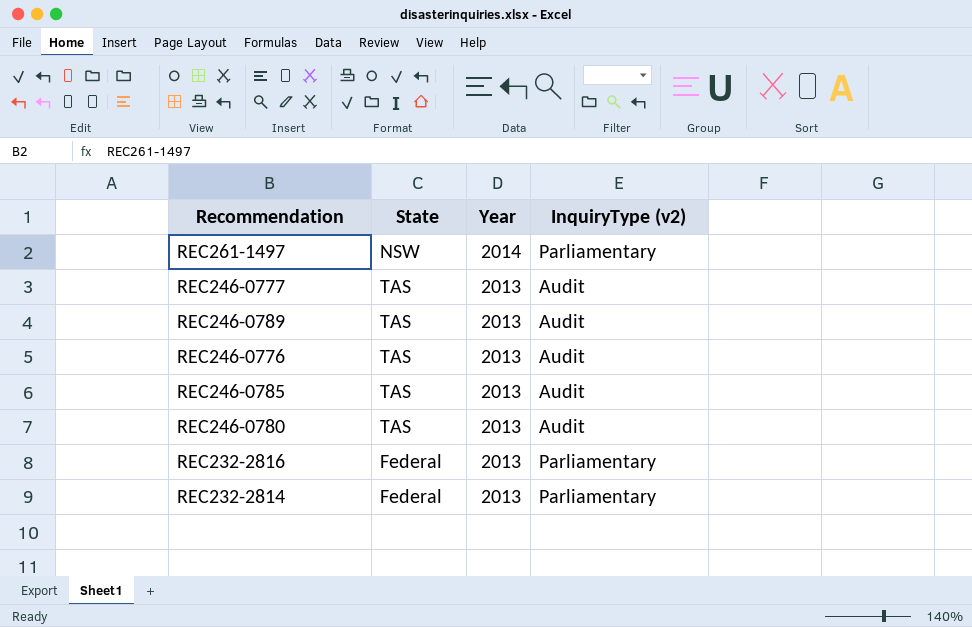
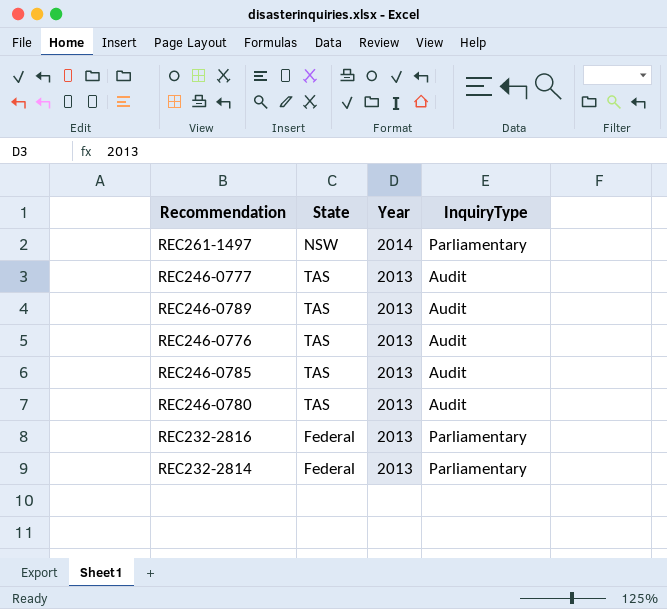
column name: InquiryType (v2) -> InquiryType

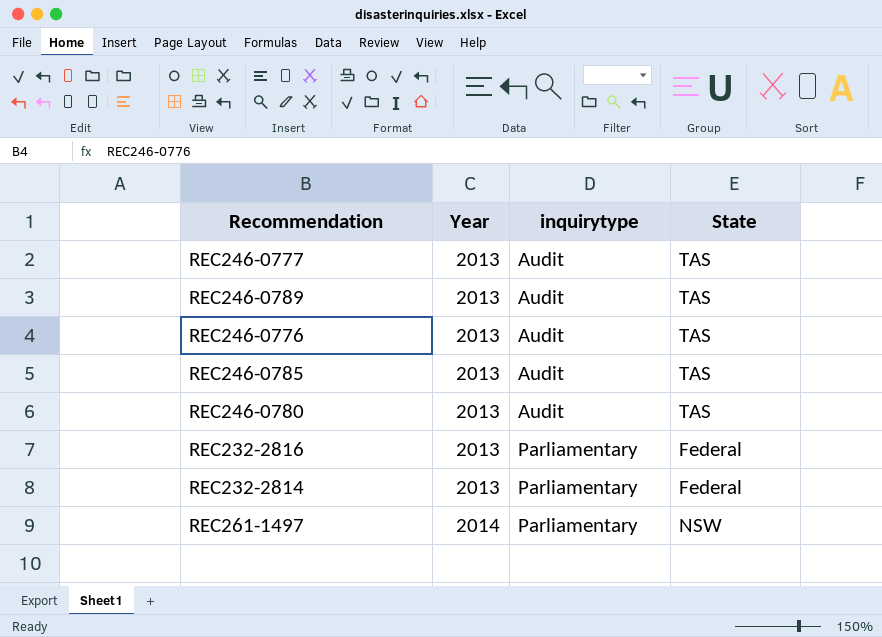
row order: Year descending -> Year ascending
column name: InquiryType -> inquirytype
column State | position: 2 -> 4

